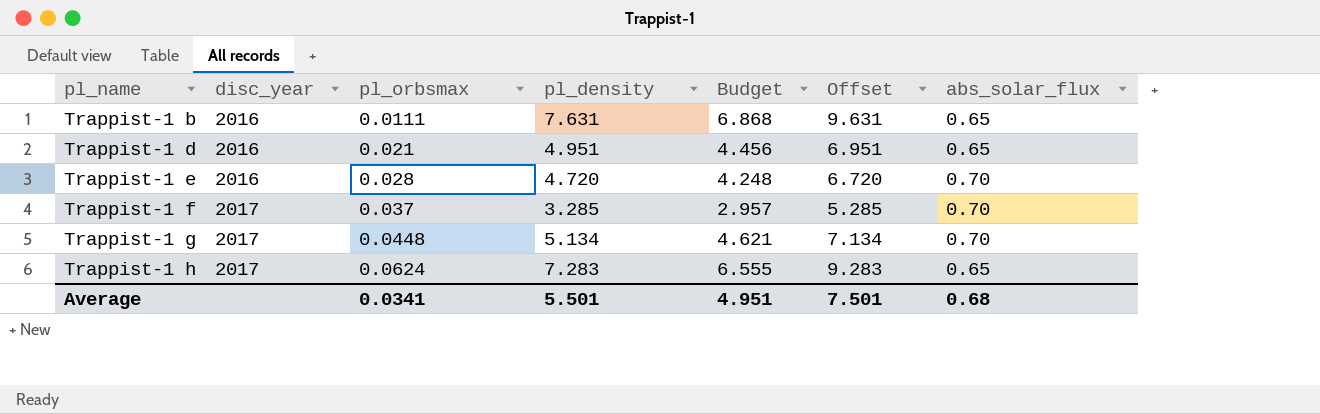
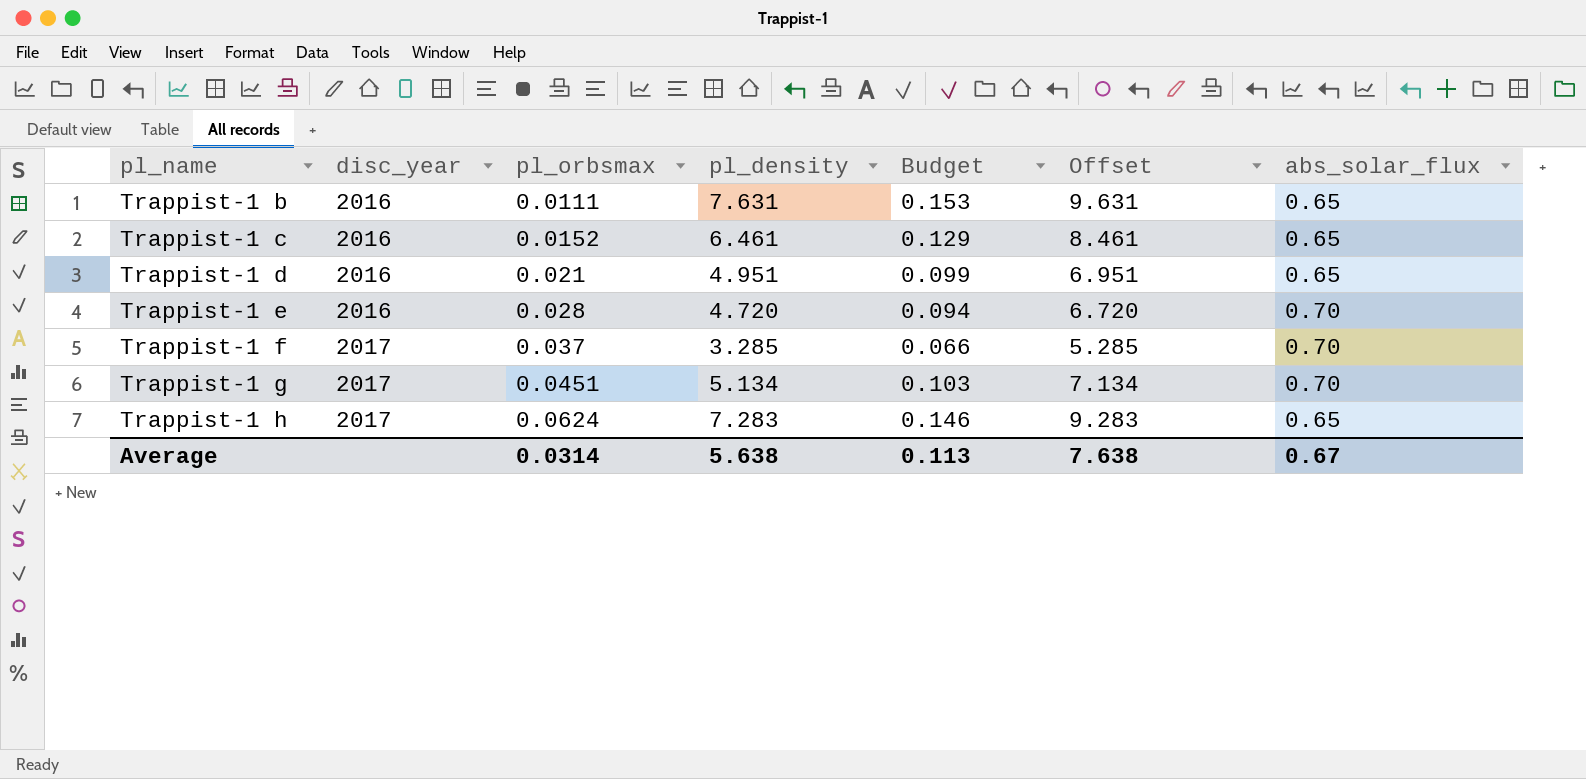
column Budget | formula: [pl_density] * 0.9 -> [pl_density] * 0.02
row Trappist-1 c: none -> 2016 | 0.0152 | 6.461 | 0.129 | 8.461 | 0.65
Trappist-1 g | pl_orbsmax: 0.0448 -> 0.0451
Average | pl_orbsmax: 0.0341 -> 0.0314
Average | pl_density: 5.501 -> 5.638
Average | Budget: 4.951 -> 0.113
Average | Offset: 7.501 -> 7.638
Average | abs_solar_flux: 0.68 -> 0.67

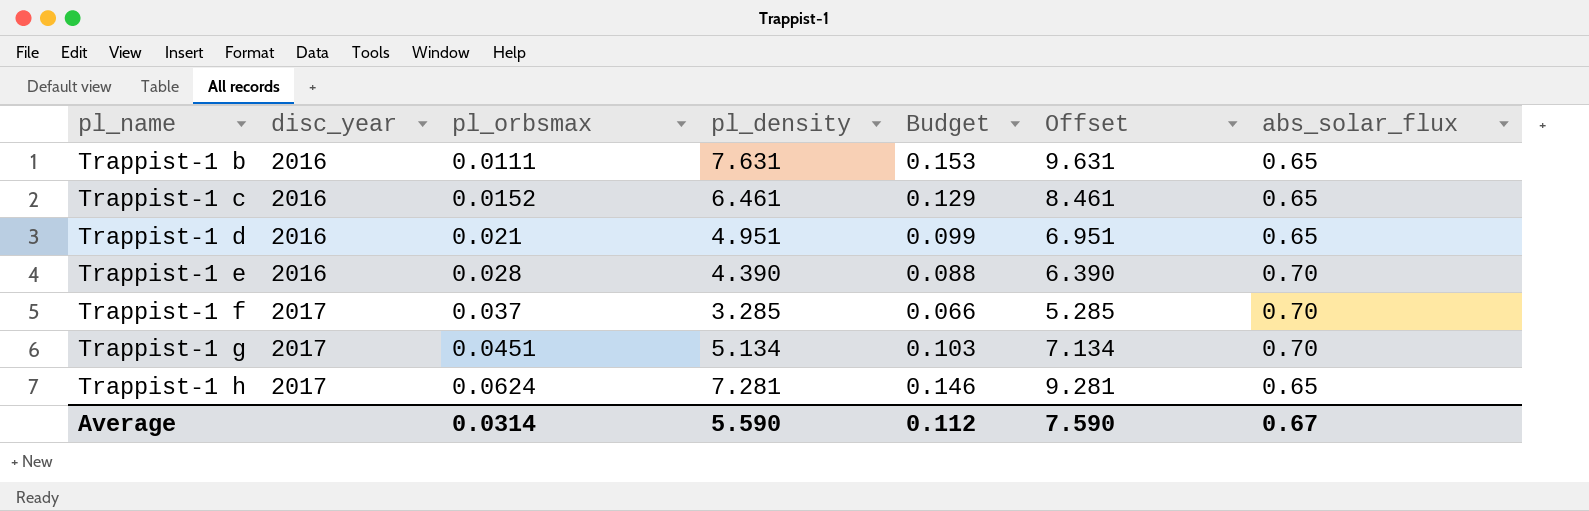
Trappist-1 e | pl_density: 4.720 -> 4.390
Trappist-1 e | Budget: 0.094 -> 0.088
Trappist-1 e | Offset: 6.720 -> 6.390
Trappist-1 h | pl_density: 7.283 -> 7.281
Trappist-1 h | Offset: 9.283 -> 9.281
Average | pl_density: 5.638 -> 5.590
Average | Budget: 0.113 -> 0.112
Average | Offset: 7.638 -> 7.590

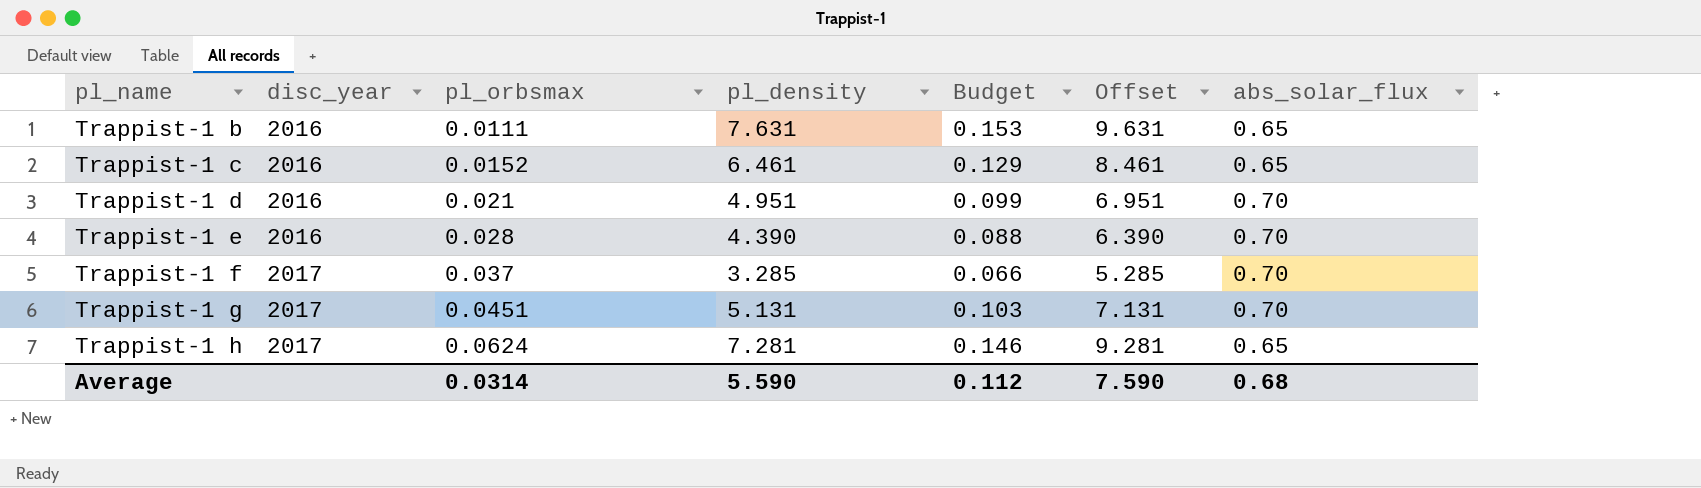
Trappist-1 d | abs_solar_flux: 0.65 -> 0.70
Trappist-1 g | pl_density: 5.134 -> 5.131
Trappist-1 g | Offset: 7.134 -> 7.131
Average | abs_solar_flux: 0.67 -> 0.68

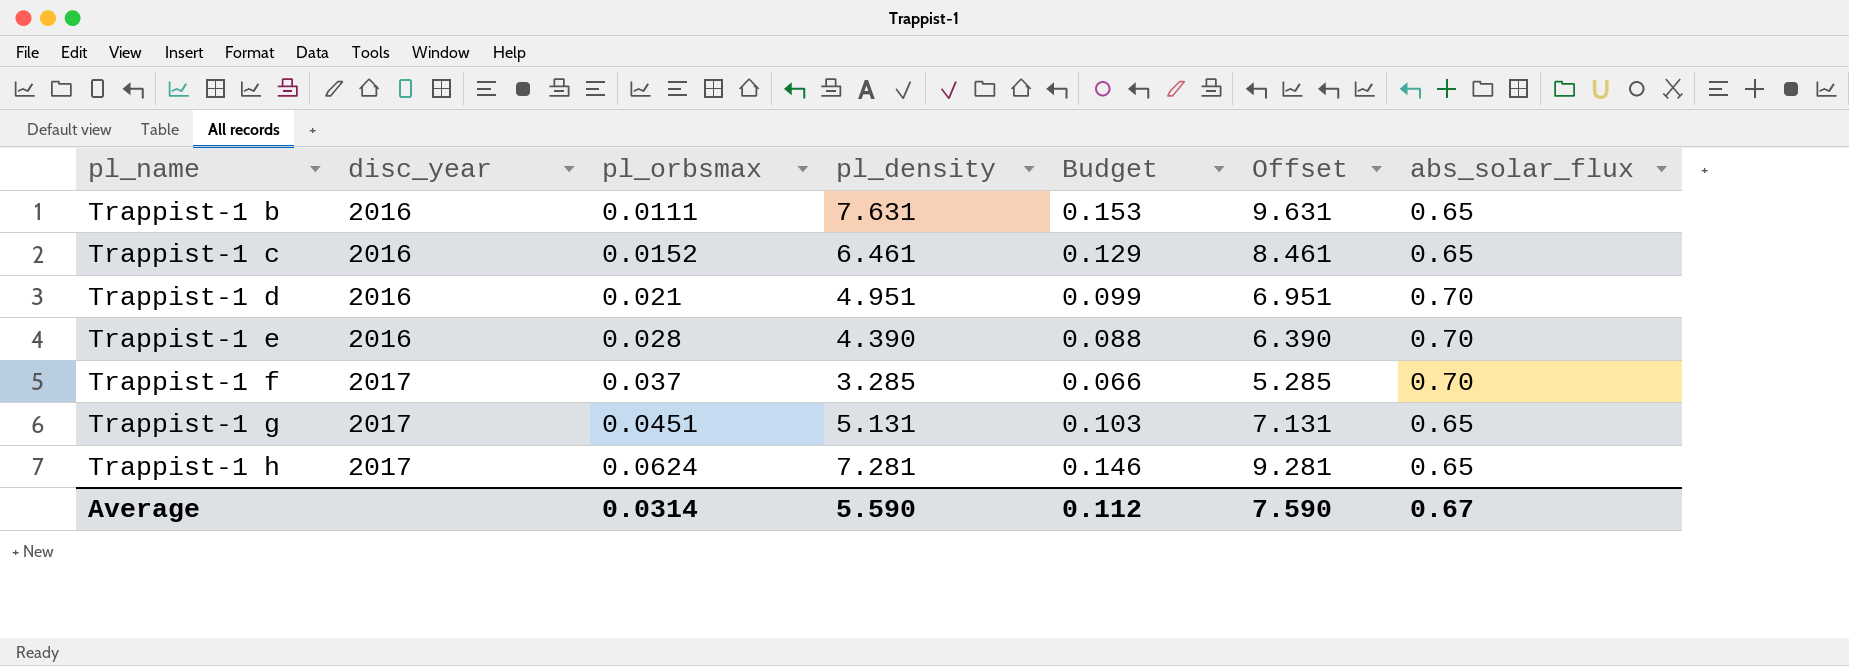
Trappist-1 g | abs_solar_flux: 0.70 -> 0.65
Average | abs_solar_flux: 0.68 -> 0.67

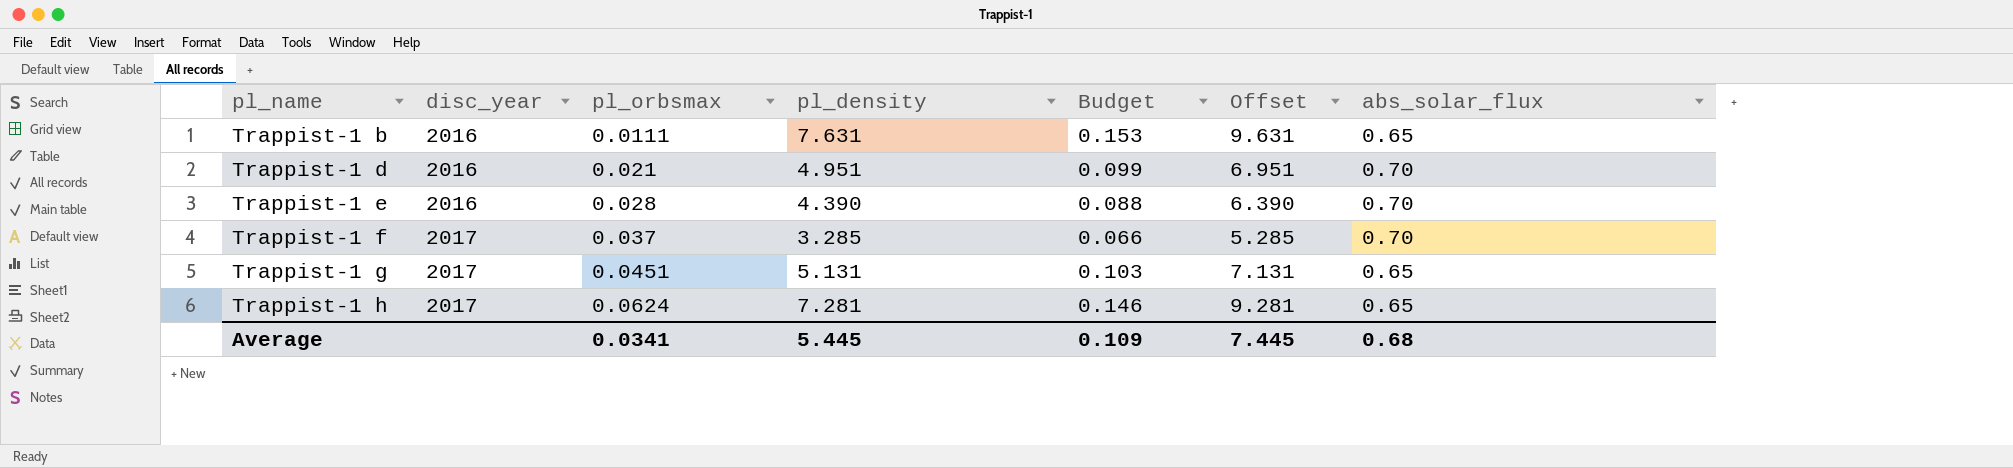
row Trappist-1 c: 2016 | 0.0152 | 6.461 | 0.129 | 8.461 | 0.65 -> none
Average | pl_orbsmax: 0.0314 -> 0.0341
Average | pl_density: 5.590 -> 5.445
Average | Budget: 0.112 -> 0.109
Average | Offset: 7.590 -> 7.445
Average | abs_solar_flux: 0.67 -> 0.68

